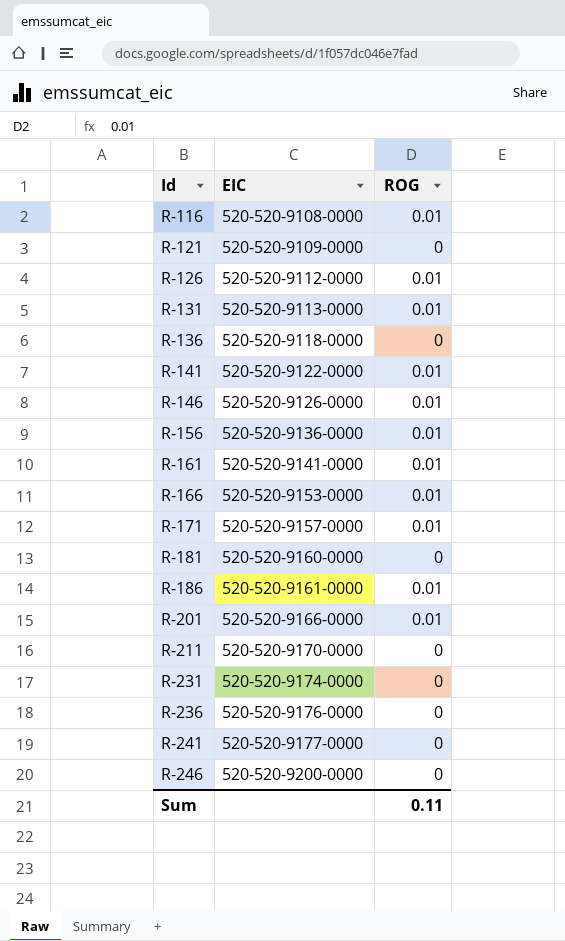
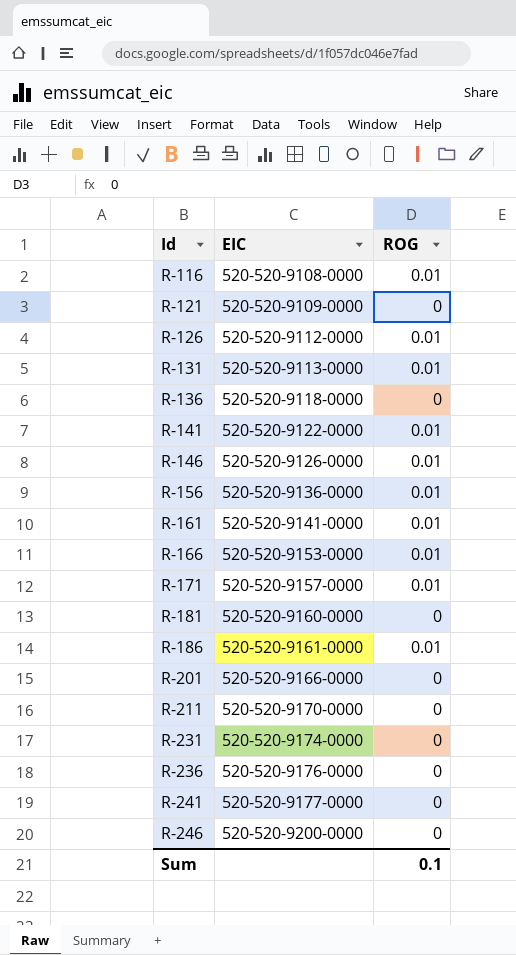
R-201 | ROG: 0.01 -> 0
Sum | ROG: 0.11 -> 0.1

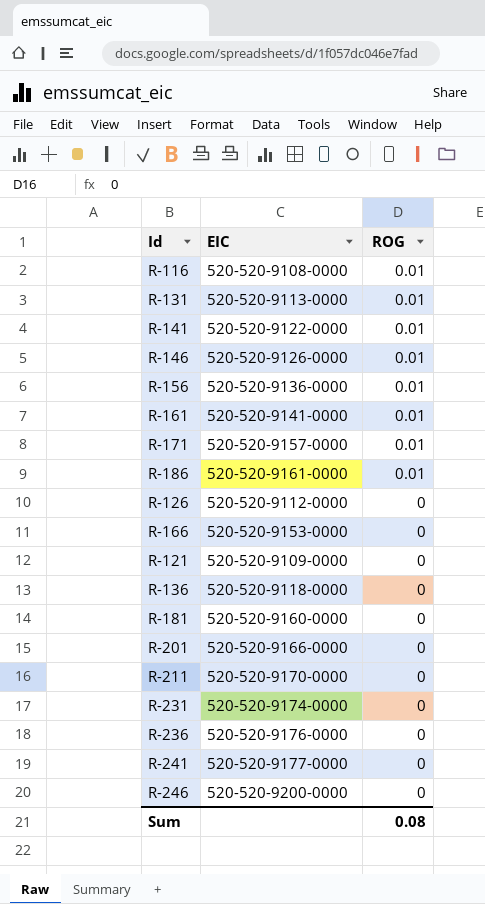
row order: Id ascending -> ROG descending
R-126 | ROG: 0.01 -> 0
R-166 | ROG: 0.01 -> 0
Sum | ROG: 0.1 -> 0.08

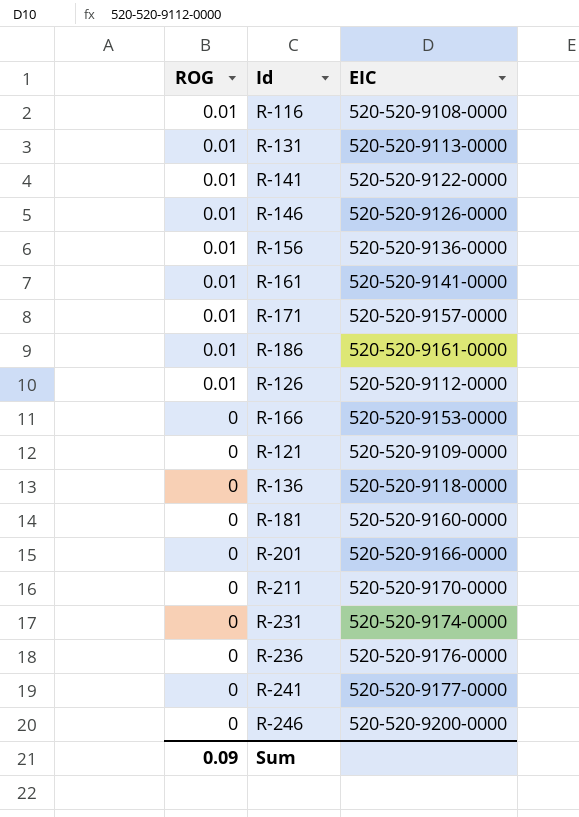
column ROG | position: 3 -> 1
R-126 | ROG: 0 -> 0.01
Sum | ROG: 0.08 -> 0.09

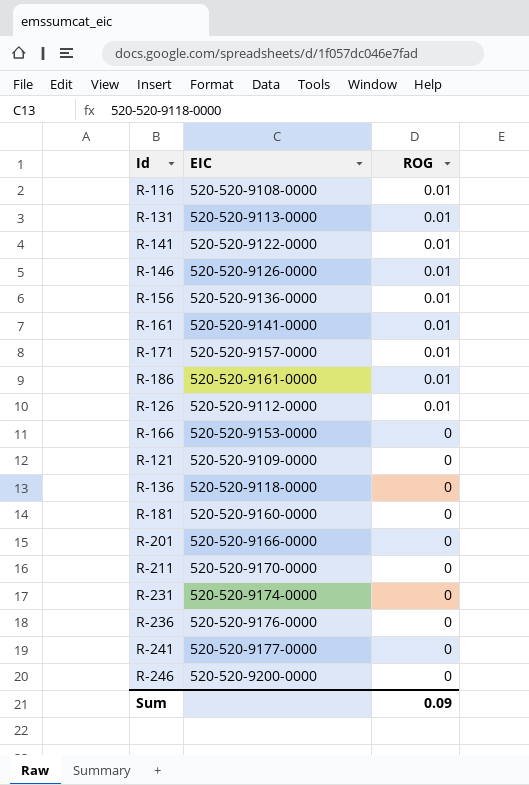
column ROG | position: 1 -> 3

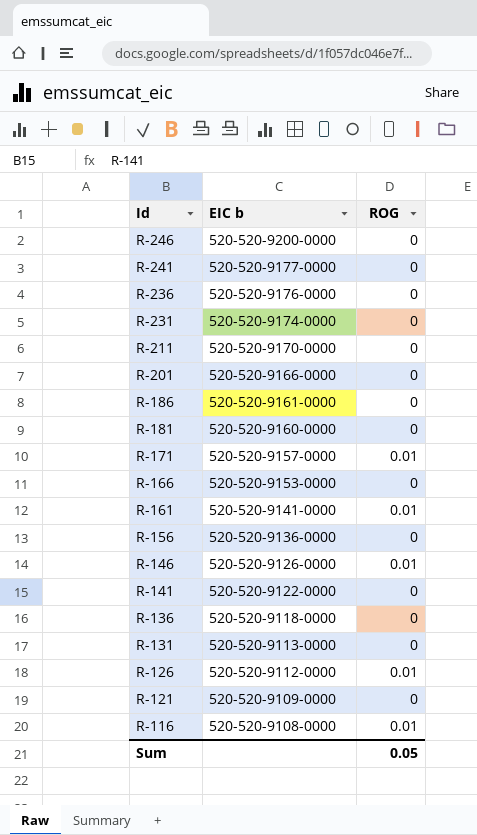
row order: ROG descending -> Id descending
column name: EIC -> EIC b
R-186 | ROG: 0.01 -> 0
R-156 | ROG: 0.01 -> 0
R-141 | ROG: 0.01 -> 0
R-131 | ROG: 0.01 -> 0
Sum | ROG: 0.09 -> 0.05

